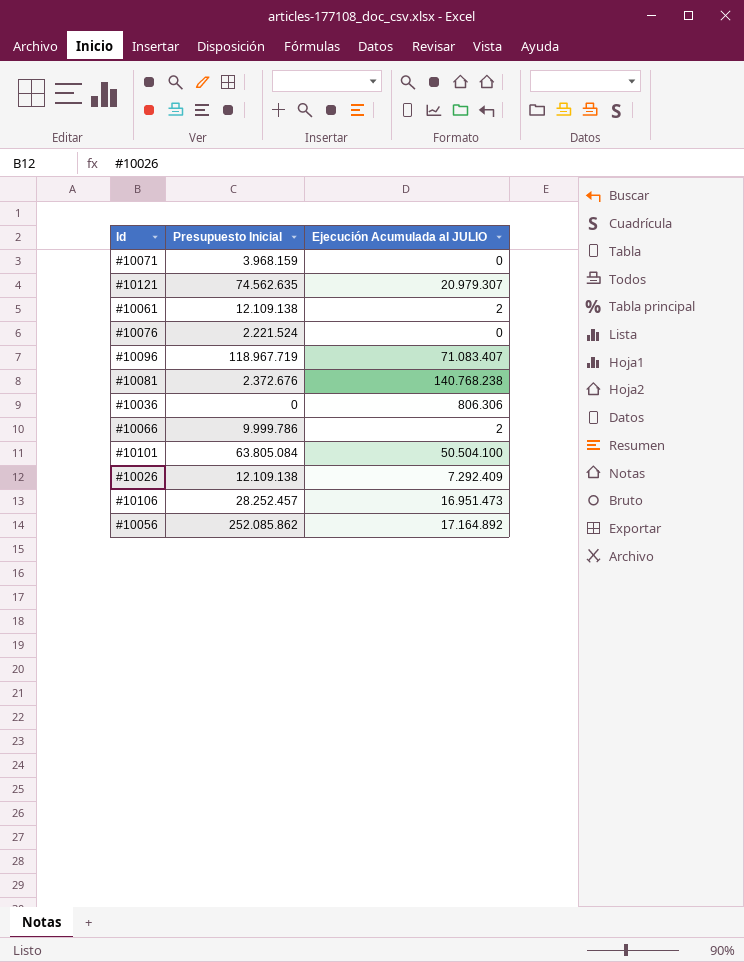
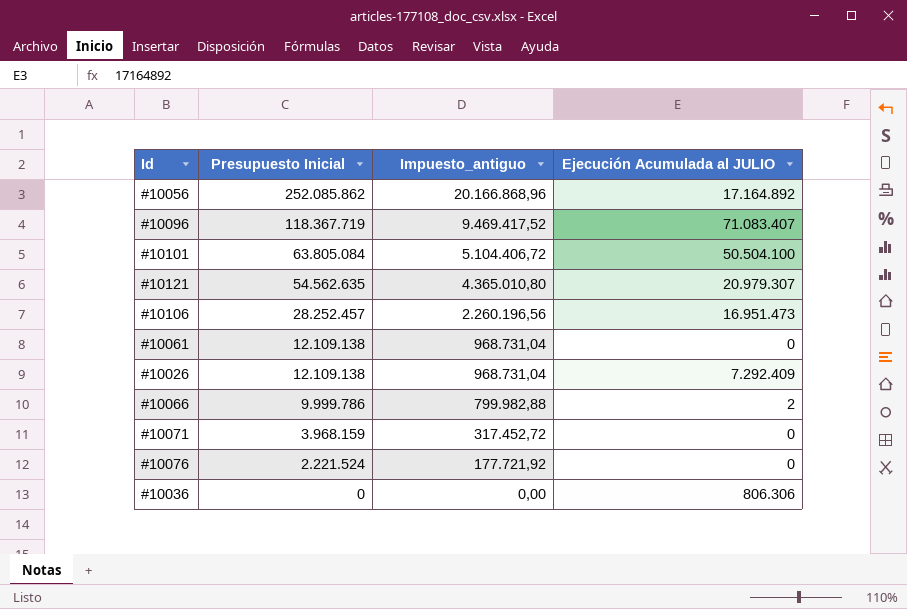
row order: none -> Presupuesto Inicial descending
column Impuesto_antiguo | formula: none -> [Presupuesto Inicial] * 0,08
row #10081: 2.372.676 | 140.768.238 -> none
#10096 | Presupuesto Inicial: 118.967.719 -> 118.367.719
#10121 | Presupuesto Inicial: 74.562.635 -> 54.562.635
#10061 | Ejecución Acumulada al JULIO: 2 -> 0

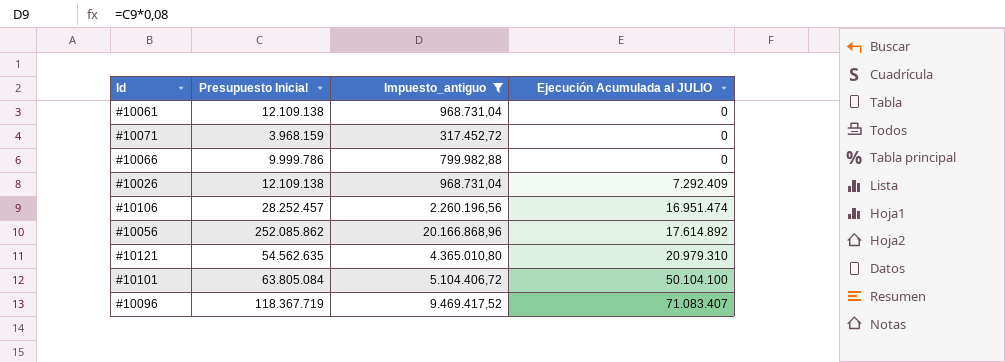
filter: none -> Impuesto_antiguo >= 317.452,72
row order: Presupuesto Inicial descending -> Ejecución Acumulada al JULIO ascending
#10066 | Ejecución Acumulada al JULIO: 2 -> 0
#10106 | Ejecución Acumulada al JULIO: 16.951.473 -> 16.951.474
#10056 | Ejecución Acumulada al JULIO: 17.164.892 -> 17.614.892
#10121 | Ejecución Acumulada al JULIO: 20.979.307 -> 20.979.310
#10101 | Ejecución Acumulada al JULIO: 50.504.100 -> 50.104.100

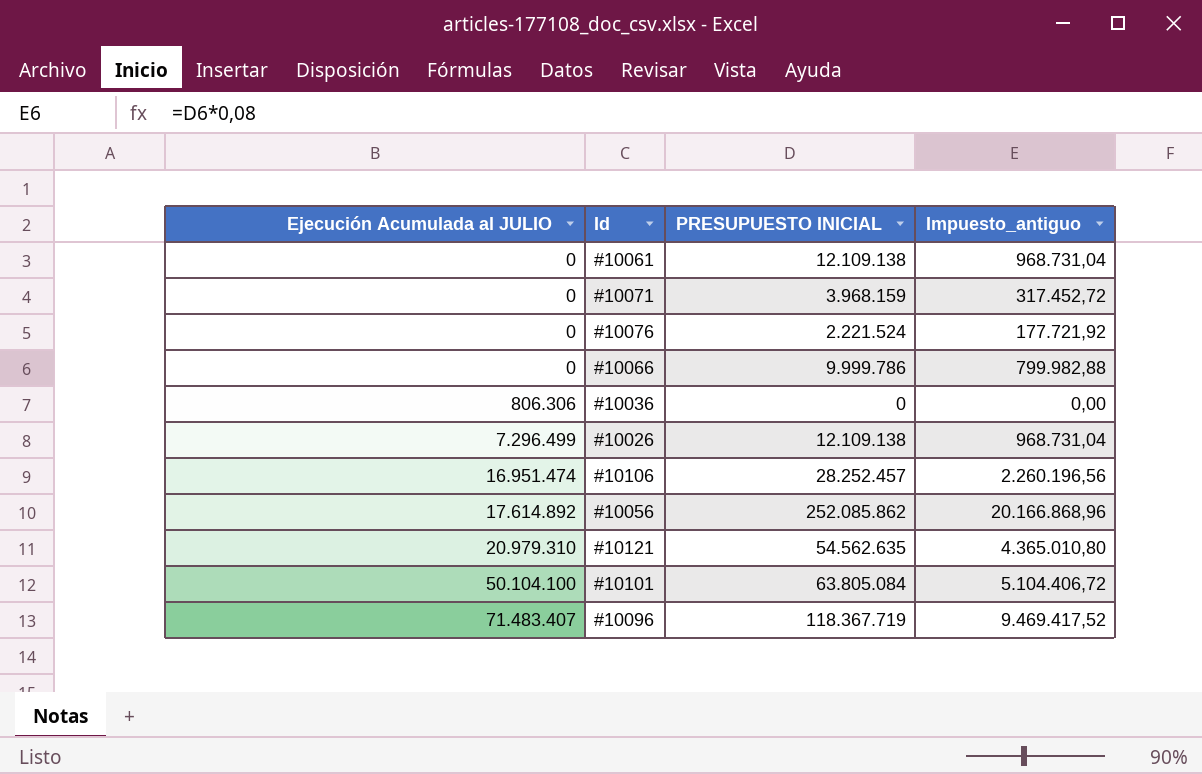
filter: Impuesto_antiguo >= 317.452,72 -> none
column Ejecución Acumulada al JULIO | position: 4 -> 1
column name: Presupuesto Inicial -> PRESUPUESTO INICIAL
#10026 | Ejecución Acumulada al JULIO: 7.292.409 -> 7.296.499
#10096 | Ejecución Acumulada al JULIO: 71.083.407 -> 71.483.407

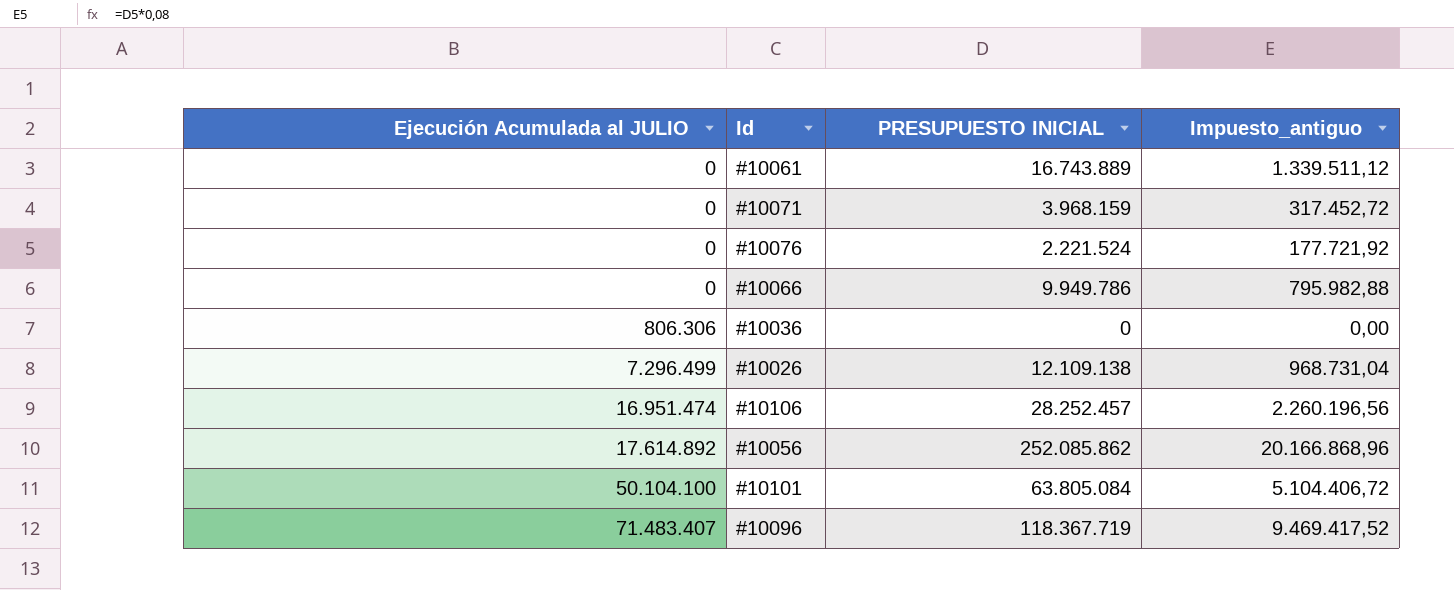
row #10121: 20.979.310 | 54.562.635 | 4.365.010,80 -> none
#10061 | PRESUPUESTO INICIAL: 12.109.138 -> 16.743.889
#10061 | Impuesto_antiguo: 968.731,04 -> 1.339.511,12
#10066 | PRESUPUESTO INICIAL: 9.999.786 -> 9.949.786
#10066 | Impuesto_antiguo: 799.982,88 -> 795.982,88

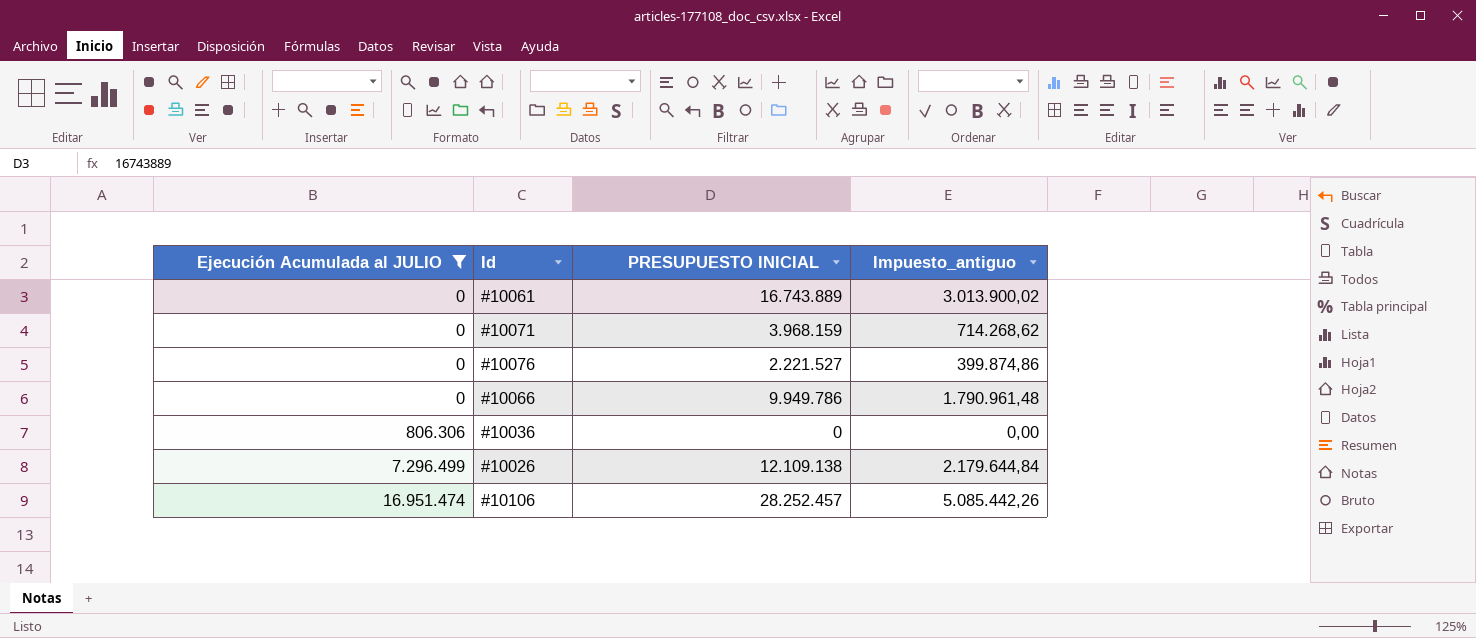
filter: none -> Ejecución Acumulada al JULIO <= 16.951.474
column Impuesto_antiguo | formula: [PRESUPUESTO INICIAL] * 0,08 -> [PRESUPUESTO INICIAL] * 0,18
#10076 | PRESUPUESTO INICIAL: 2.221.524 -> 2.221.527

